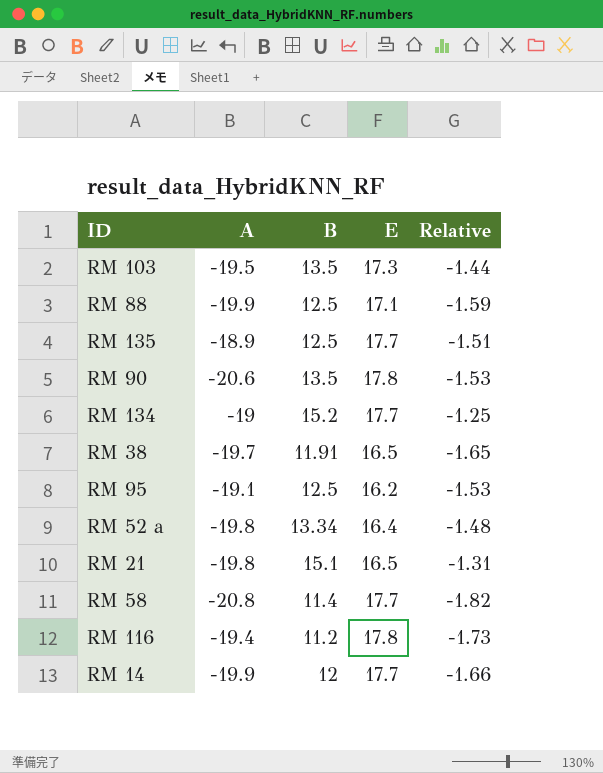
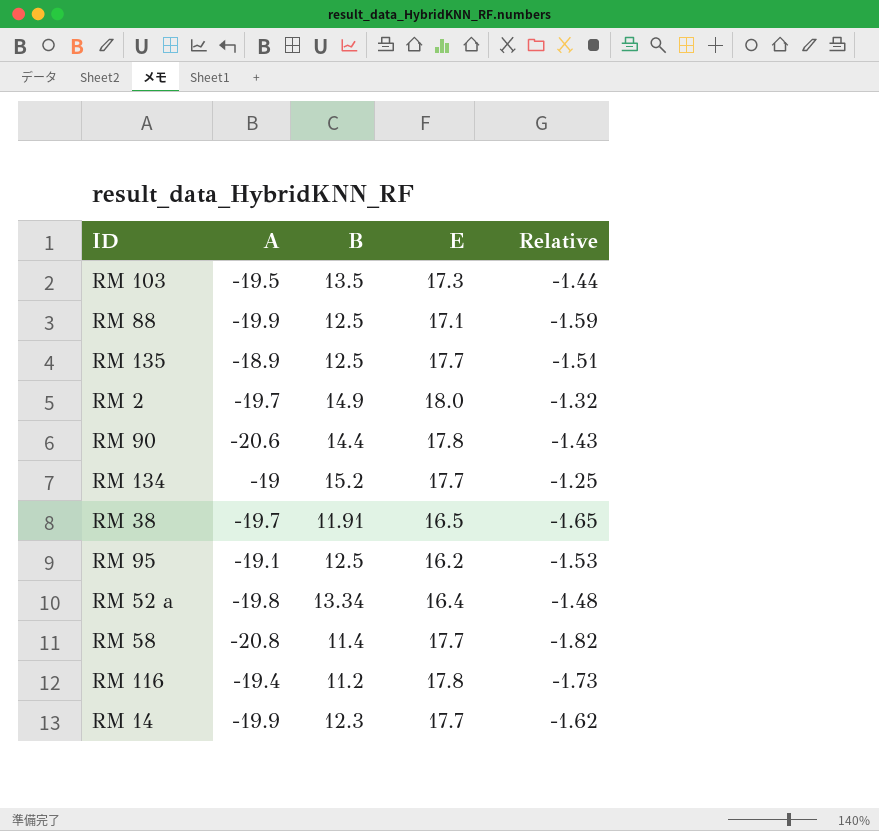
row RM 21: -19.8 | 15.1 | 16.5 | -1.31 -> none
row RM 2: none -> -19.7 | 14.9 | 18.0 | -1.32
RM 90 | B: 13.5 -> 14.4
RM 90 | Relative: -1.53 -> -1.43
RM 14 | B: 12 -> 12.3
RM 14 | Relative: -1.66 -> -1.62

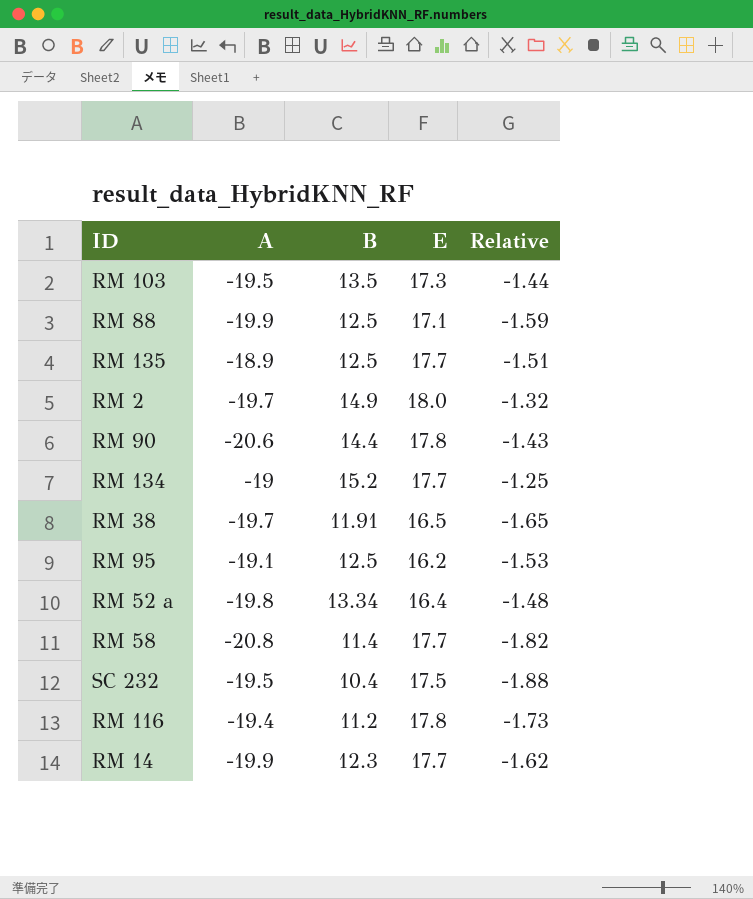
row SC 232: none -> -19.5 | 10.4 | 17.5 | -1.88

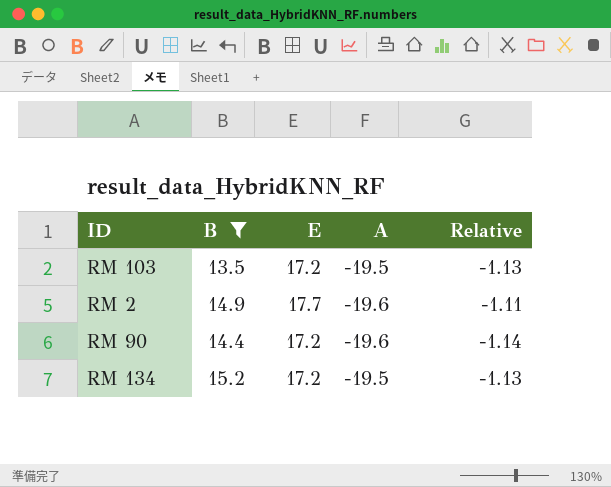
filter: none -> B >= 13.5
column A | position: 2 -> 4
column Relative | formula: [A] / [B] -> [A] / [E]
RM 103 | E: 17.3 -> 17.2
RM 2 | E: 18.0 -> 17.7
RM 2 | A: -19.7 -> -19.6
RM 90 | E: 17.8 -> 17.2
RM 90 | A: -20.6 -> -19.6
RM 134 | E: 17.7 -> 17.2
RM 134 | A: -19 -> -19.5

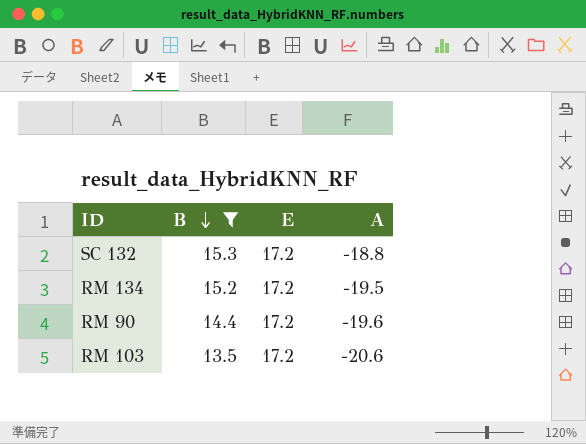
row order: none -> B descending
column Relative | formula: [A] / [E] -> none
row RM 2: 14.9 | 17.7 | -19.6 | -1.11 -> none
row SC 132: none -> 15.3 | 17.2 | -18.8
RM 103 | A: -19.5 -> -20.6

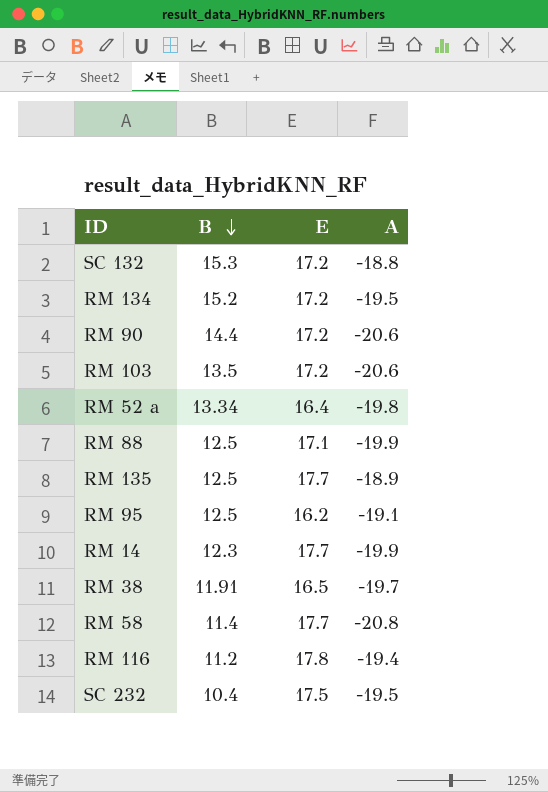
filter: B >= 13.5 -> none
RM 90 | A: -19.6 -> -20.6

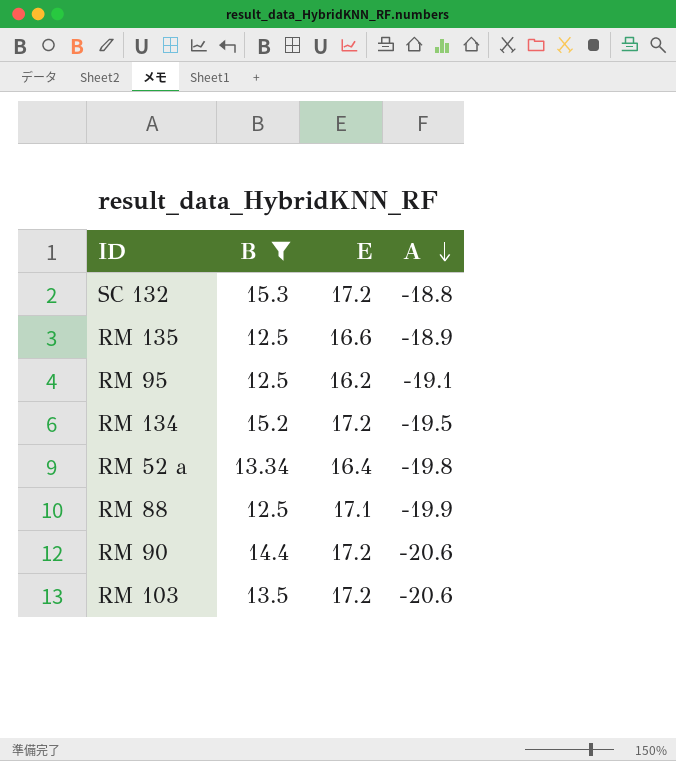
filter: none -> B >= 12.5
row order: B descending -> A descending
RM 135 | E: 17.7 -> 16.6

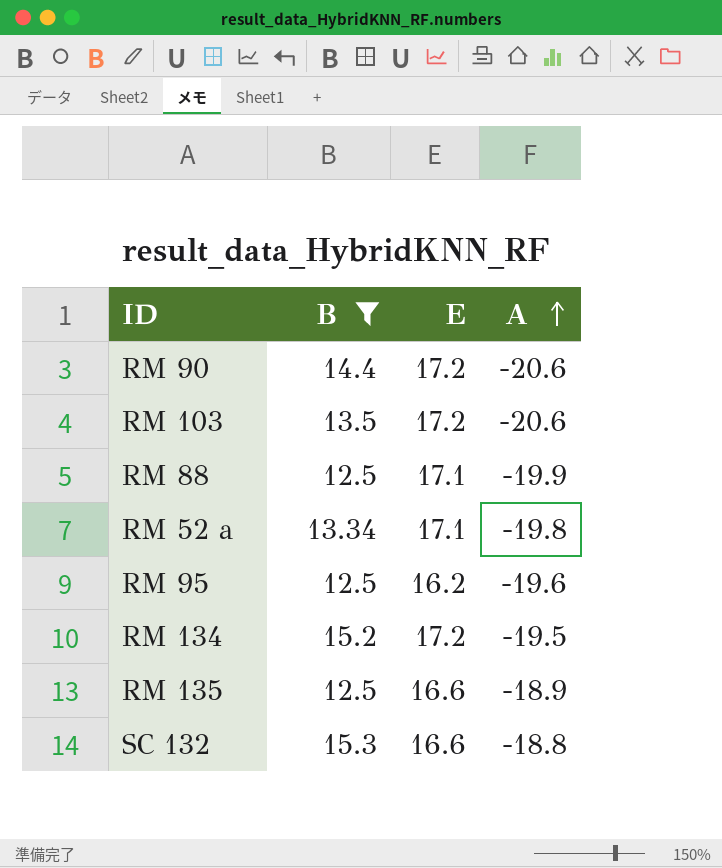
row order: A descending -> A ascending
RM 52 a | E: 16.4 -> 17.1
RM 95 | A: -19.1 -> -19.6
SC 132 | E: 17.2 -> 16.6

